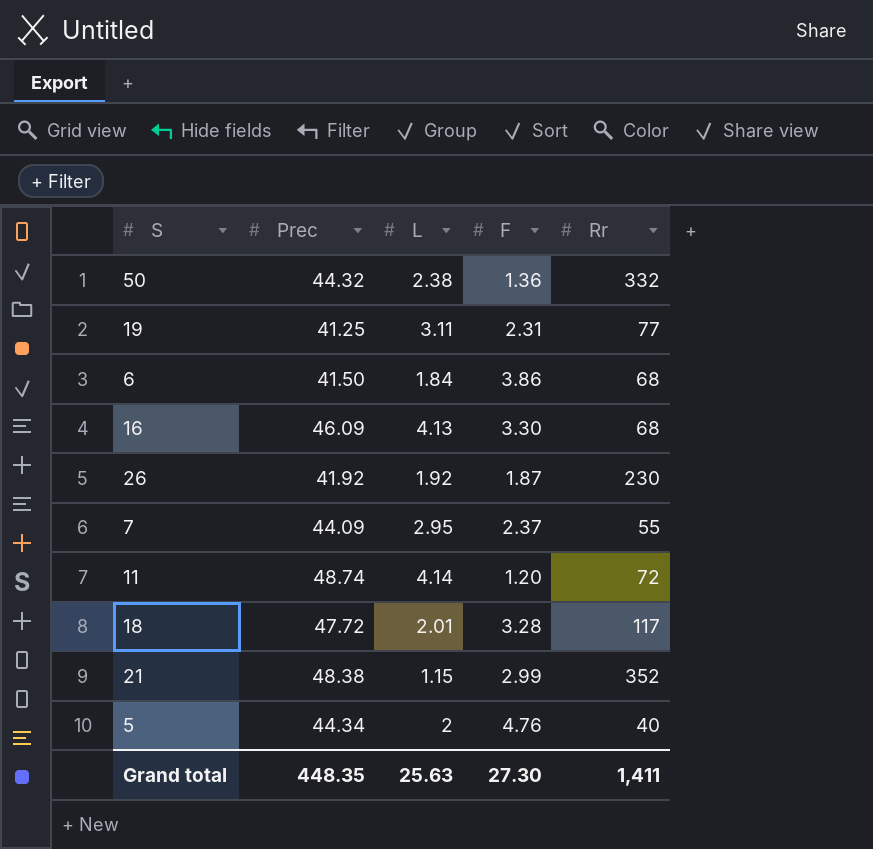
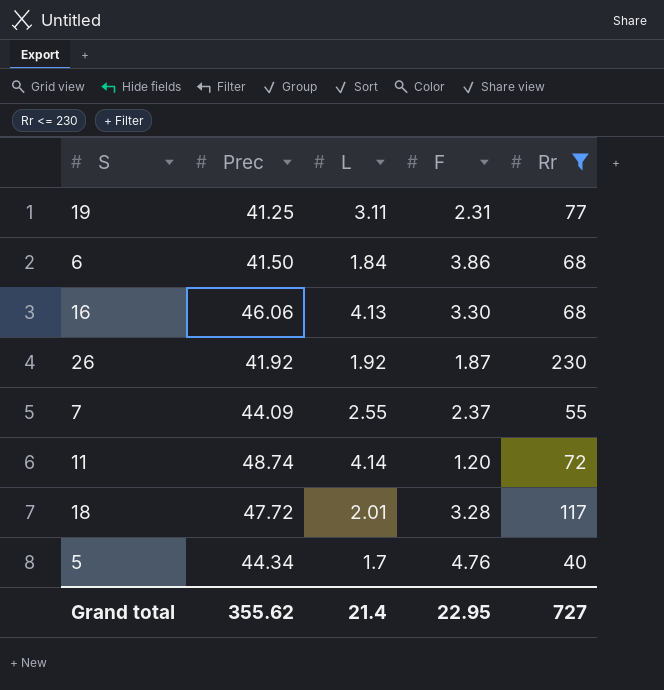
filter: none -> Rr <= 230
16 | Prec: 46.09 -> 46.06
7 | L: 2.95 -> 2.55
5 | L: 2 -> 1.7
Grand total | Prec: 448.35 -> 355.62
Grand total | L: 25.63 -> 21.4
Grand total | F: 27.30 -> 22.95
Grand total | Rr: 1,411 -> 727

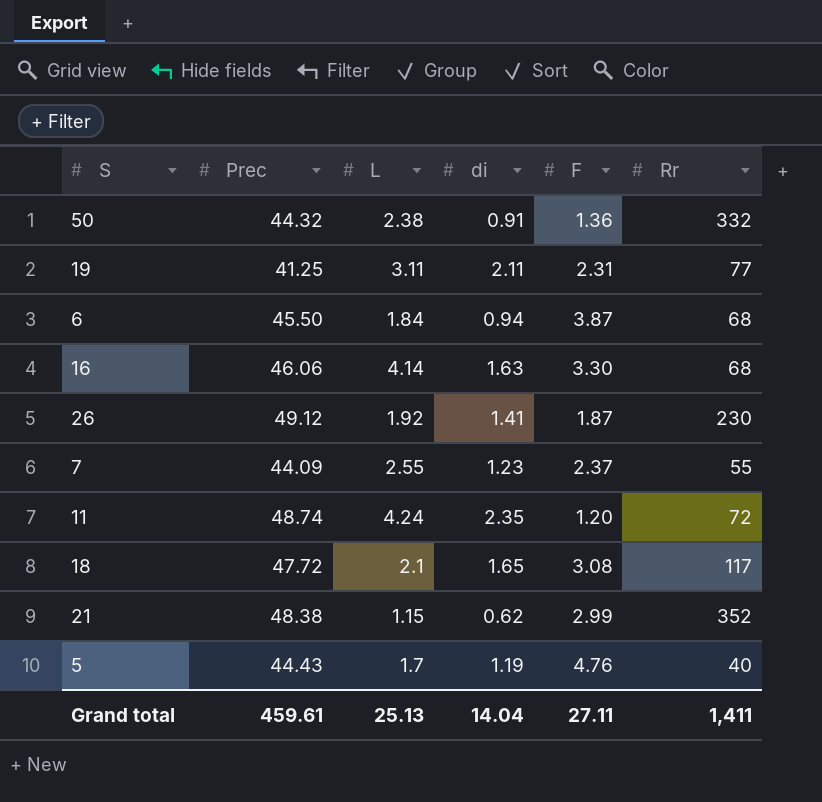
filter: Rr <= 230 -> none
column di | position: none -> 4
6 | Prec: 41.50 -> 45.50
6 | F: 3.86 -> 3.87
16 | L: 4.13 -> 4.14
26 | Prec: 41.92 -> 49.12
11 | L: 4.14 -> 4.24
18 | L: 2.01 -> 2.1
18 | F: 3.28 -> 3.08
5 | Prec: 44.34 -> 44.43
Grand total | Prec: 355.62 -> 459.61
Grand total | L: 21.4 -> 25.13
Grand total | F: 22.95 -> 27.11
Grand total | Rr: 727 -> 1,411

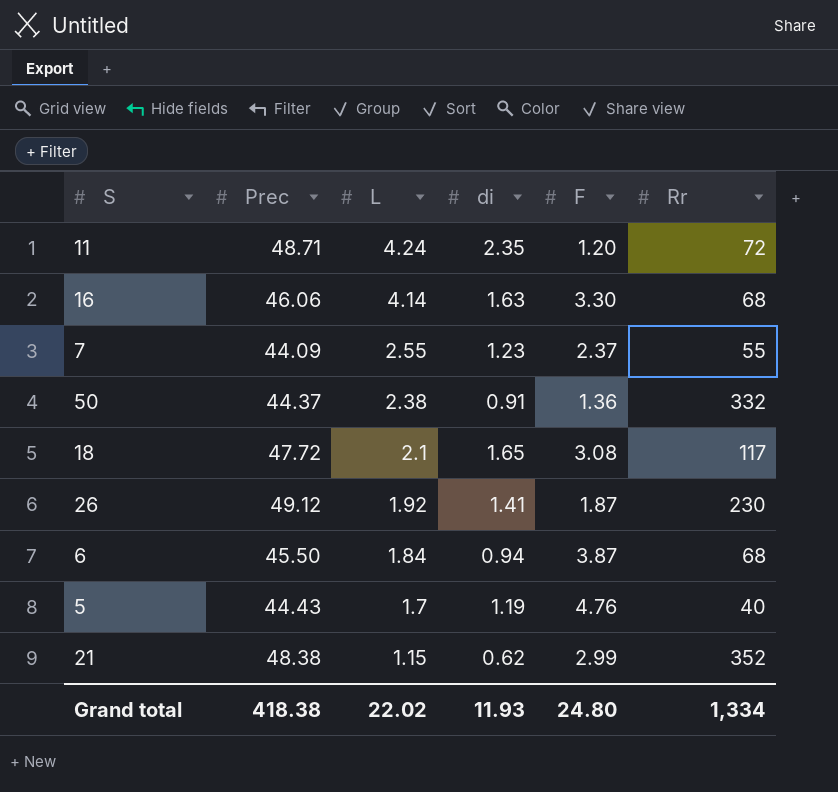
row order: none -> L descending
row 19: 41.25 | 3.11 | 2.11 | 2.31 | 77 -> none
11 | Prec: 48.74 -> 48.71
50 | Prec: 44.32 -> 44.37
Grand total | Prec: 459.61 -> 418.38
Grand total | L: 25.13 -> 22.02
Grand total | di: 14.04 -> 11.93
Grand total | F: 27.11 -> 24.80
Grand total | Rr: 1,411 -> 1,334

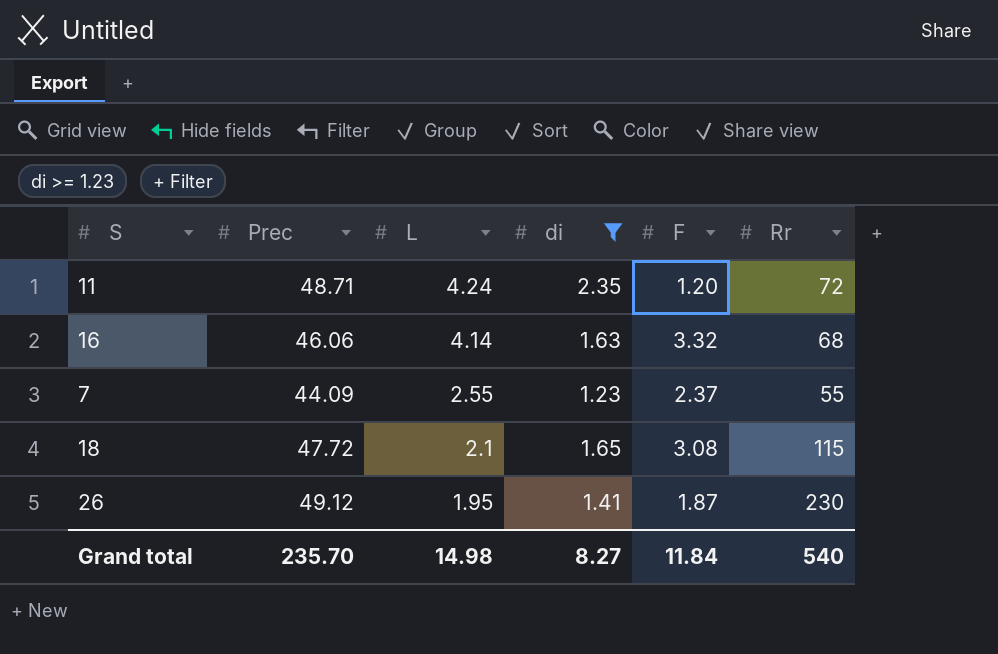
filter: none -> di >= 1.23
16 | F: 3.30 -> 3.32
18 | Rr: 117 -> 115
26 | L: 1.92 -> 1.95
Grand total | Prec: 418.38 -> 235.70
Grand total | L: 22.02 -> 14.98
Grand total | di: 11.93 -> 8.27
Grand total | F: 24.80 -> 11.84
Grand total | Rr: 1,334 -> 540

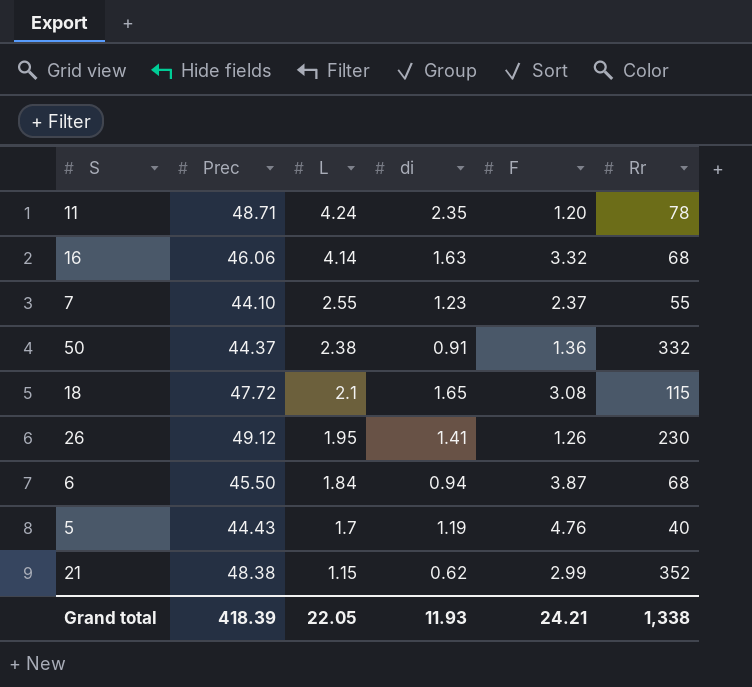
filter: di >= 1.23 -> none
11 | Rr: 72 -> 78
7 | Prec: 44.09 -> 44.10
26 | F: 1.87 -> 1.26
Grand total | Prec: 235.70 -> 418.39
Grand total | L: 14.98 -> 22.05
Grand total | di: 8.27 -> 11.93
Grand total | F: 11.84 -> 24.21
Grand total | Rr: 540 -> 1,338

